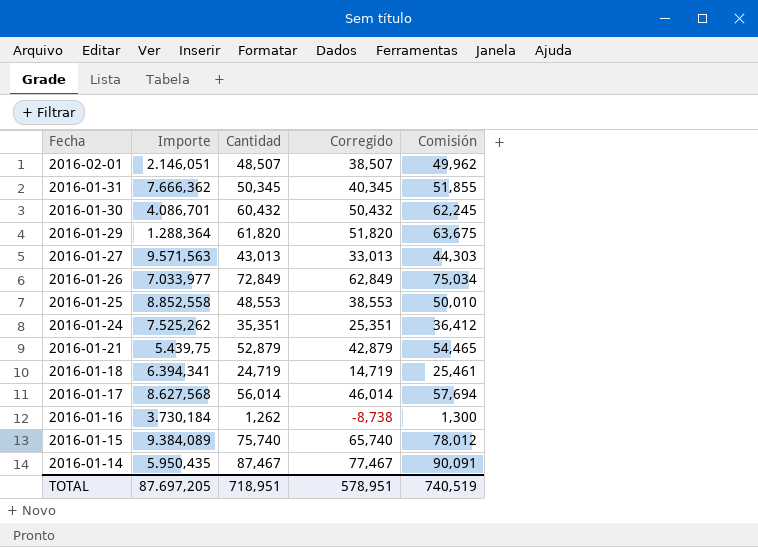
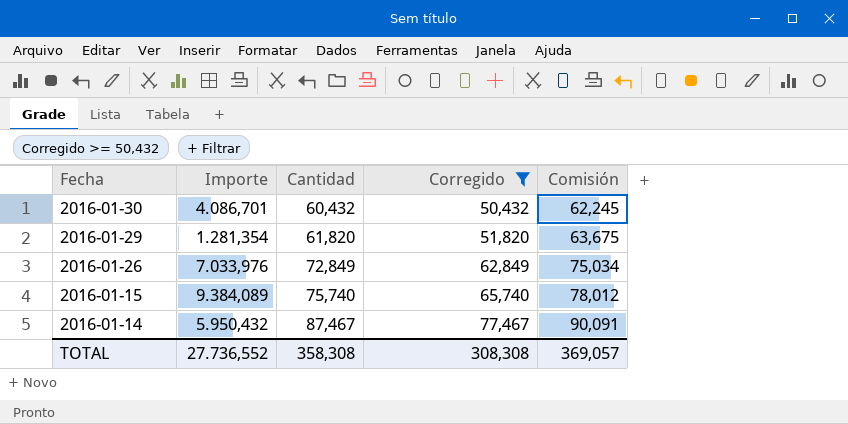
filter: none -> Corregido >= 50,432
2016-01-29 | Importe: 1.288,364 -> 1.281,354
2016-01-26 | Importe: 7.033,977 -> 7.033,976
2016-01-14 | Importe: 5.950,435 -> 5.950,432
TOTAL | Importe: 87.697,205 -> 27.736,552
TOTAL | Cantidad: 718,951 -> 358,308
TOTAL | Corregido: 578,951 -> 308,308
TOTAL | Comisión: 740,519 -> 369,057

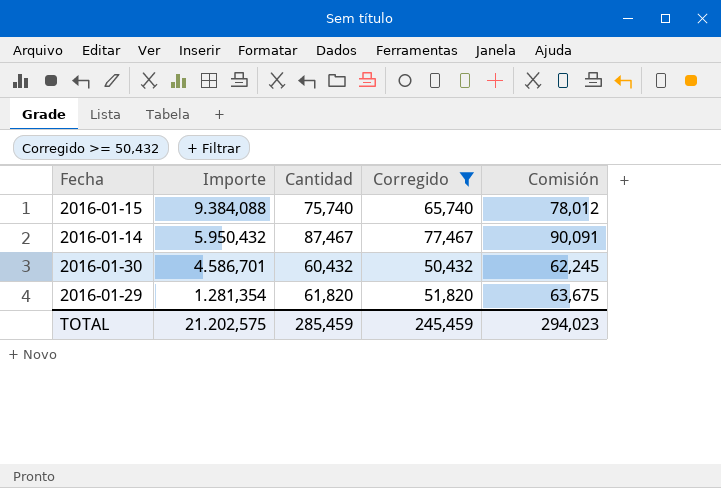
row order: Fecha descending -> Importe descending
row 2016-01-26: 7.033,976 | 72,849 | 62,849 | 75,034 -> none
2016-01-15 | Importe: 9.384,089 -> 9.384,088
2016-01-30 | Importe: 4.086,701 -> 4.586,701
TOTAL | Importe: 27.736,552 -> 21.202,575
TOTAL | Cantidad: 358,308 -> 285,459
TOTAL | Corregido: 308,308 -> 245,459
TOTAL | Comisión: 369,057 -> 294,023

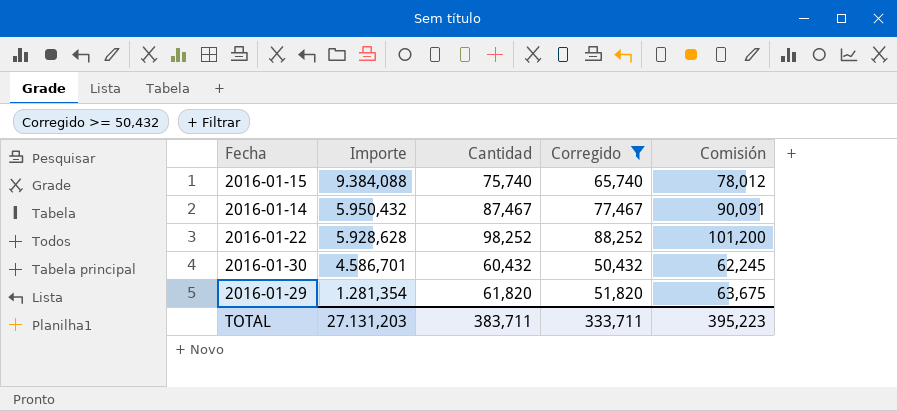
row 2016-01-22: none -> 5.928,628 | 98,252 | 88,252 | 101,200
TOTAL | Importe: 21.202,575 -> 27.131,203
TOTAL | Cantidad: 285,459 -> 383,711
TOTAL | Corregido: 245,459 -> 333,711
TOTAL | Comisión: 294,023 -> 395,223

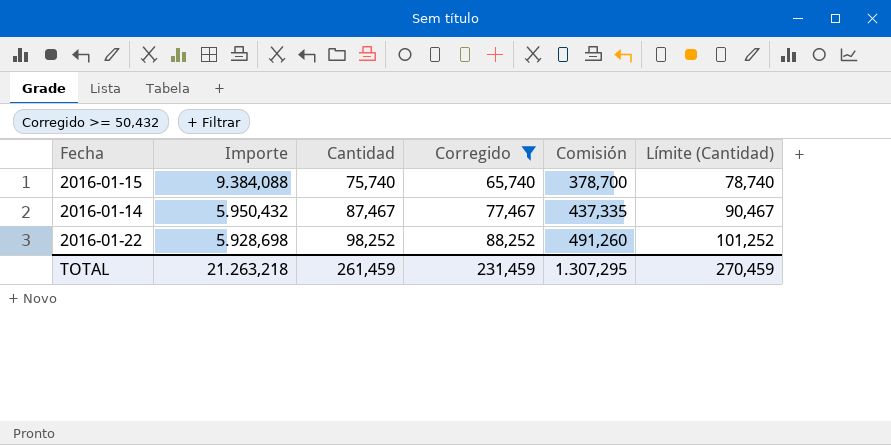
column Comisión | formula: [Cantidad] * 1,03 -> [Cantidad] * 5
column Límite (Cantidad) | formula: none -> [Cantidad] + 3
row 2016-01-30: 4.586,701 | 60,432 | 50,432 | 62,245 -> none
row 2016-01-29: 1.281,354 | 61,820 | 51,820 | 63,675 -> none
2016-01-22 | Importe: 5.928,628 -> 5.928,698
TOTAL | Importe: 27.131,203 -> 21.263,218
TOTAL | Cantidad: 383,711 -> 261,459
TOTAL | Corregido: 333,711 -> 231,459
TOTAL | Comisión: 395,223 -> 1.307,295

